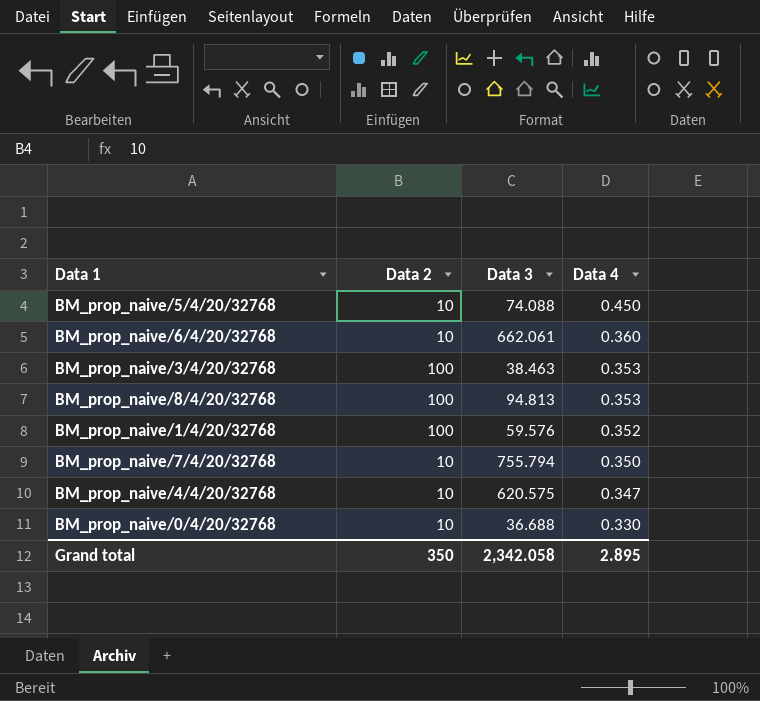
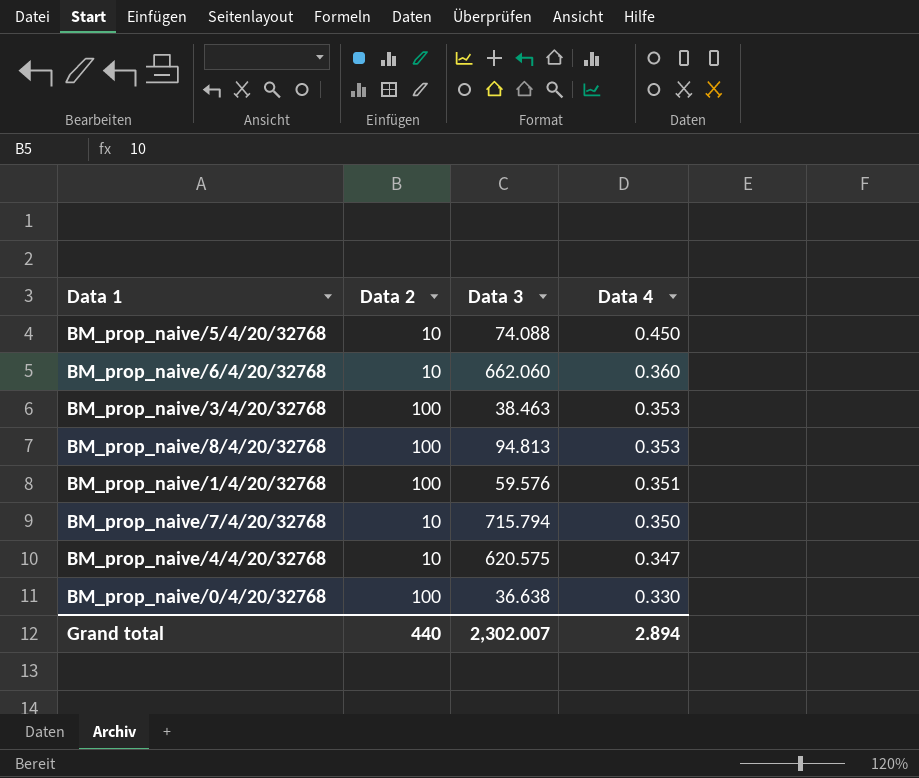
BM_prop_naive/6/4/20/32768 | Data 3: 662.061 -> 662.060
BM_prop_naive/1/4/20/32768 | Data 4: 0.352 -> 0.351
BM_prop_naive/7/4/20/32768 | Data 3: 755.794 -> 715.794
BM_prop_naive/0/4/20/32768 | Data 2: 10 -> 100
BM_prop_naive/0/4/20/32768 | Data 3: 36.688 -> 36.638
Grand total | Data 2: 350 -> 440
Grand total | Data 3: 2,342.058 -> 2,302.007
Grand total | Data 4: 2.895 -> 2.894

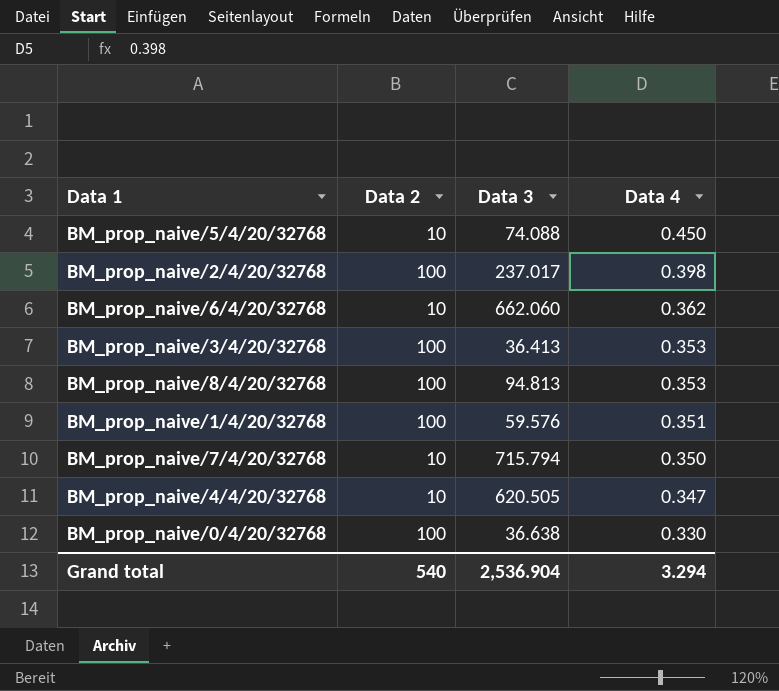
row BM_prop_naive/2/4/20/32768: none -> 100 | 237.017 | 0.398
BM_prop_naive/6/4/20/32768 | Data 4: 0.360 -> 0.362
BM_prop_naive/3/4/20/32768 | Data 3: 38.463 -> 36.413
BM_prop_naive/4/4/20/32768 | Data 3: 620.575 -> 620.505
Grand total | Data 2: 440 -> 540
Grand total | Data 3: 2,302.007 -> 2,536.904
Grand total | Data 4: 2.894 -> 3.294

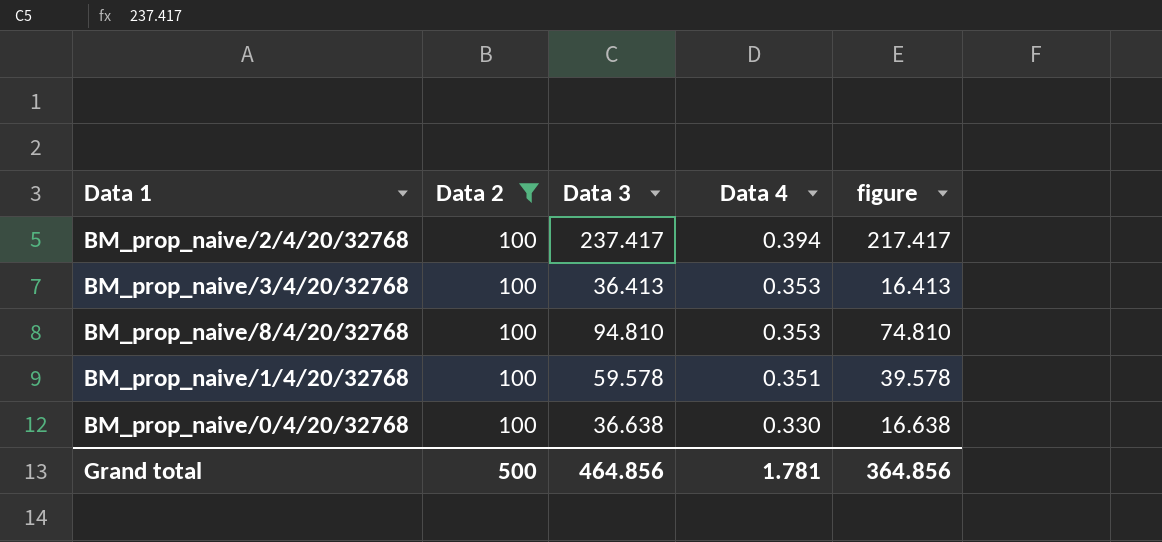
filter: none -> Data 2 = 100
column figure | formula: none -> [Data 3] - 20
BM_prop_naive/2/4/20/32768 | Data 3: 237.017 -> 237.417
BM_prop_naive/2/4/20/32768 | Data 4: 0.398 -> 0.394
BM_prop_naive/8/4/20/32768 | Data 3: 94.813 -> 94.810
BM_prop_naive/1/4/20/32768 | Data 3: 59.576 -> 59.578
Grand total | Data 2: 540 -> 500
Grand total | Data 3: 2,536.904 -> 464.856
Grand total | Data 4: 3.294 -> 1.781

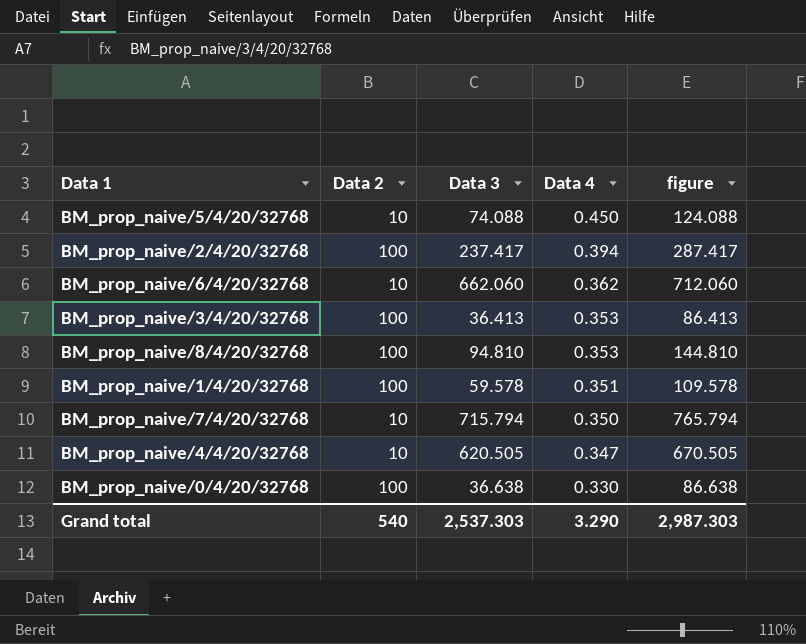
filter: Data 2 = 100 -> none
column figure | formula: [Data 3] - 20 -> [Data 3] + 50
Grand total | Data 2: 500 -> 540
Grand total | Data 3: 464.856 -> 2,537.303
Grand total | Data 4: 1.781 -> 3.290
Grand total | figure: 364.856 -> 2,987.303

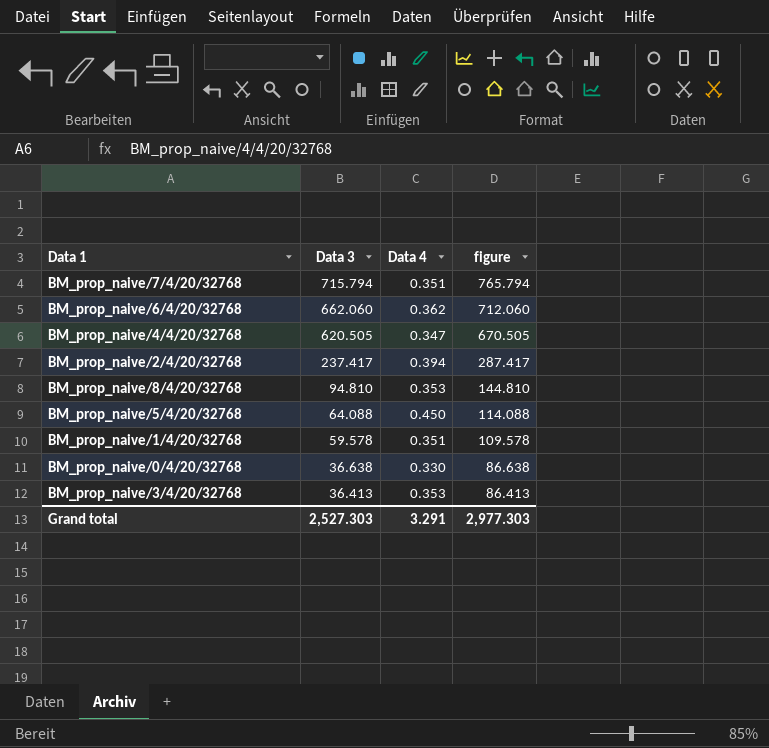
row order: Data 4 descending -> Data 3 descending
column Data 2 | position: 2 -> none
BM_prop_naive/7/4/20/32768 | Data 4: 0.350 -> 0.351
BM_prop_naive/5/4/20/32768 | Data 3: 74.088 -> 64.088
BM_prop_naive/5/4/20/32768 | figure: 124.088 -> 114.088
Grand total | Data 3: 2,537.303 -> 2,527.303
Grand total | Data 4: 3.290 -> 3.291
Grand total | figure: 2,987.303 -> 2,977.303

